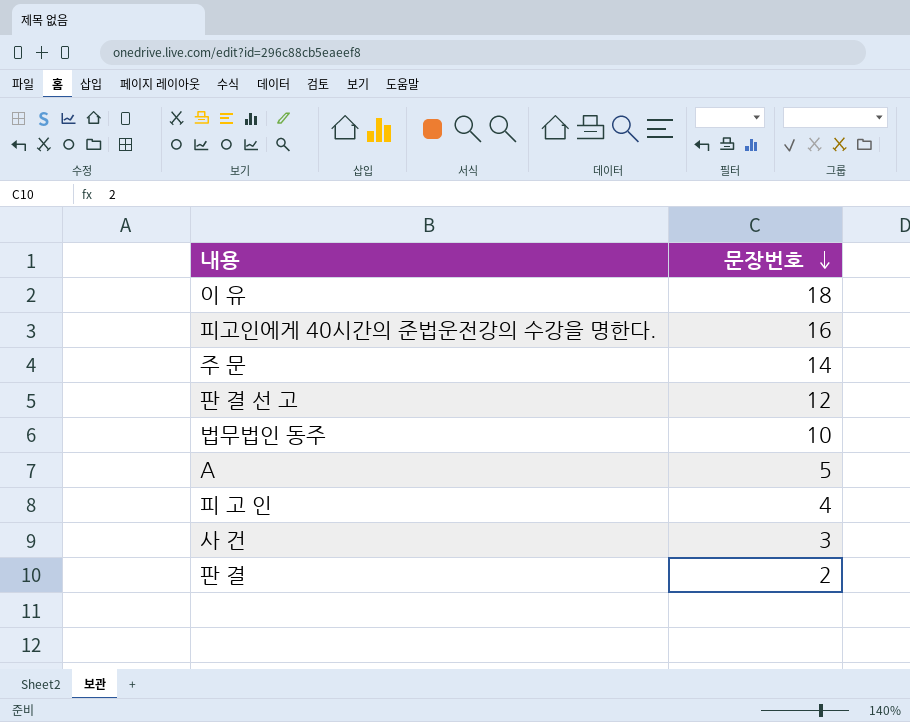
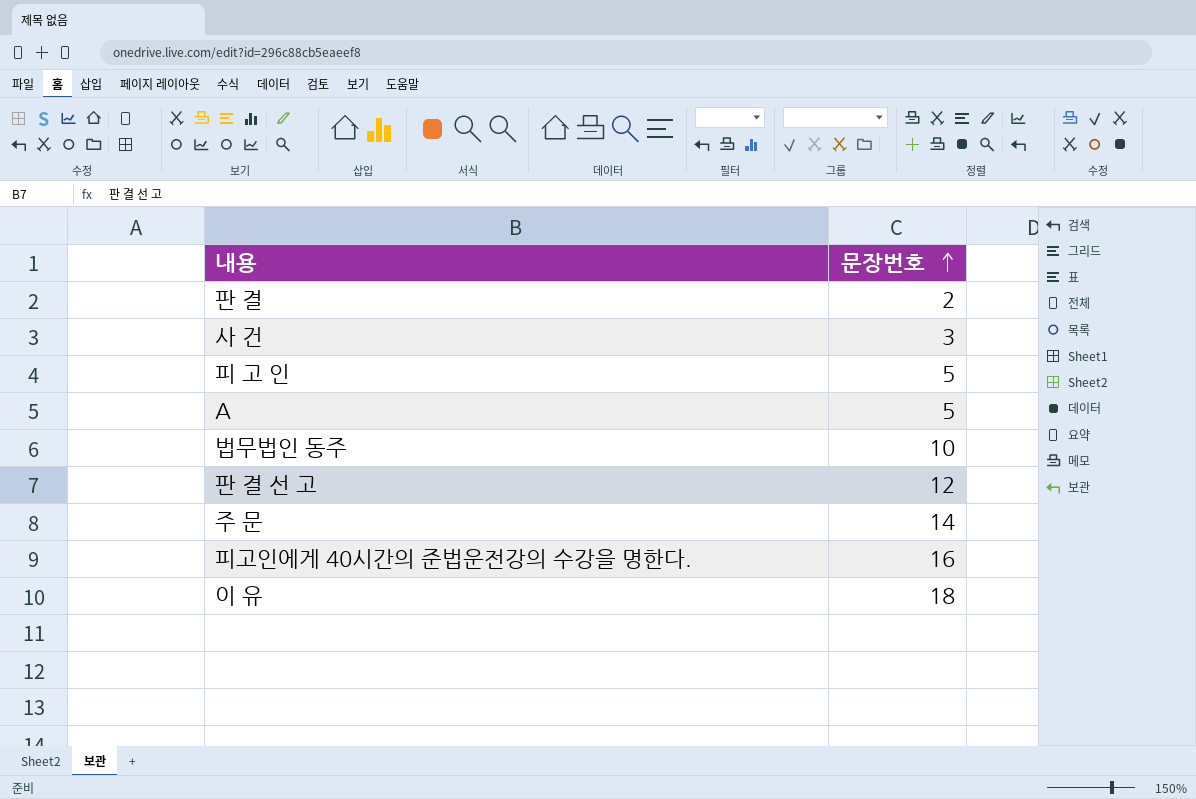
row order: 문장번호 descending -> 문장번호 ascending
피 고 인 | 문장번호: 4 -> 5

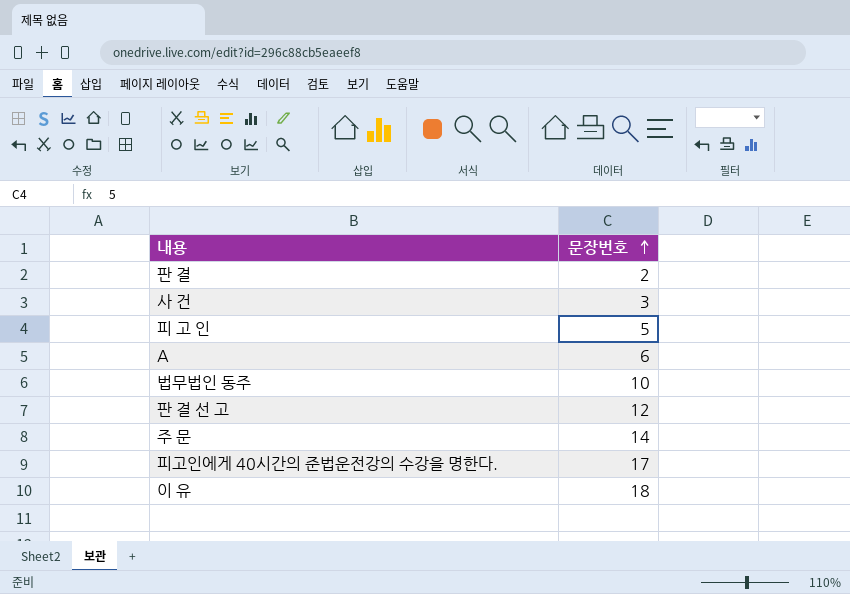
A | 문장번호: 5 -> 6
피고인에게 40시간의 준법운전강의 수강을 명한다. | 문장번호: 16 -> 17

